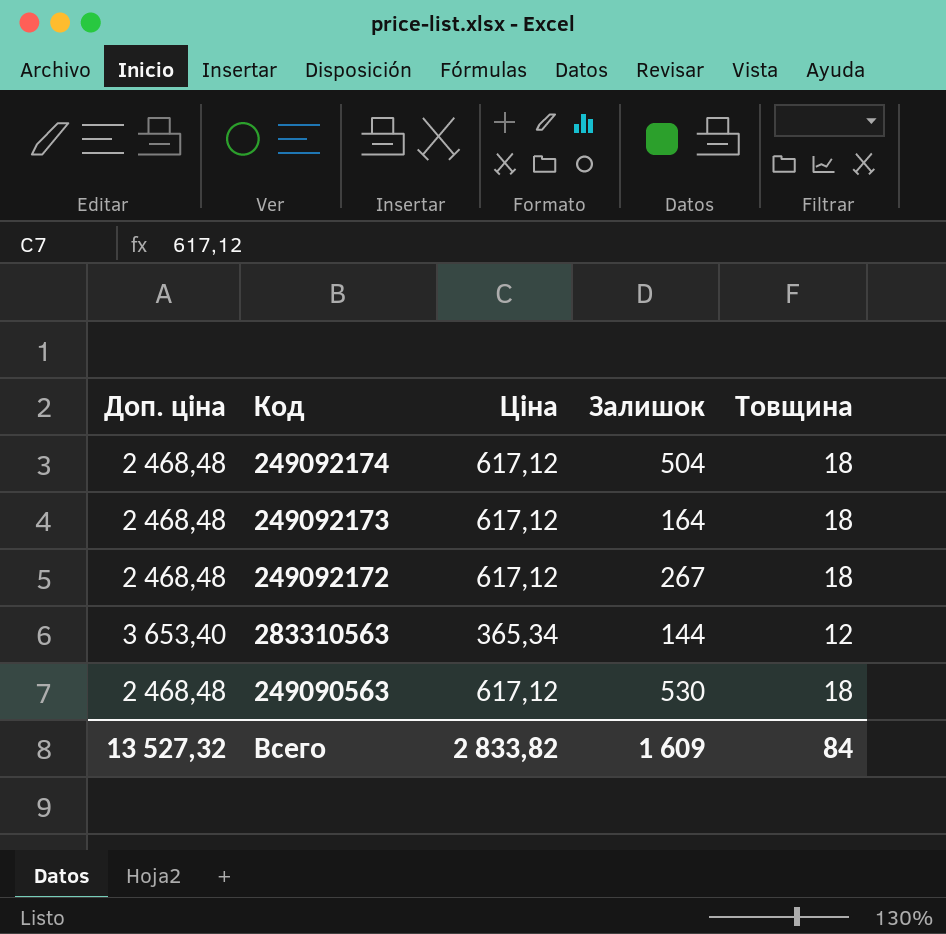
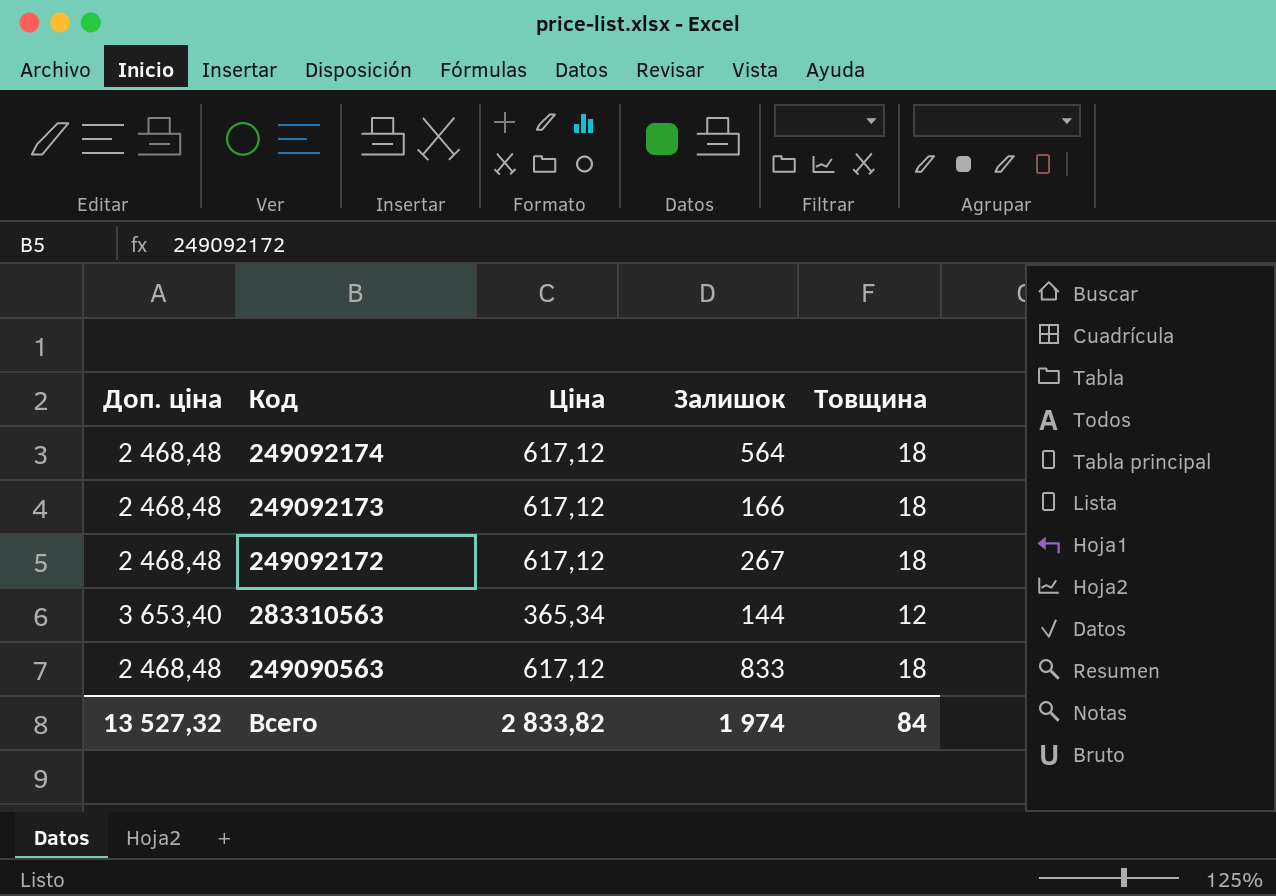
249092174 | Залишок: 504 -> 564
249092173 | Залишок: 164 -> 166
249090563 | Залишок: 530 -> 833
Всего | Залишок: 1 609 -> 1 974

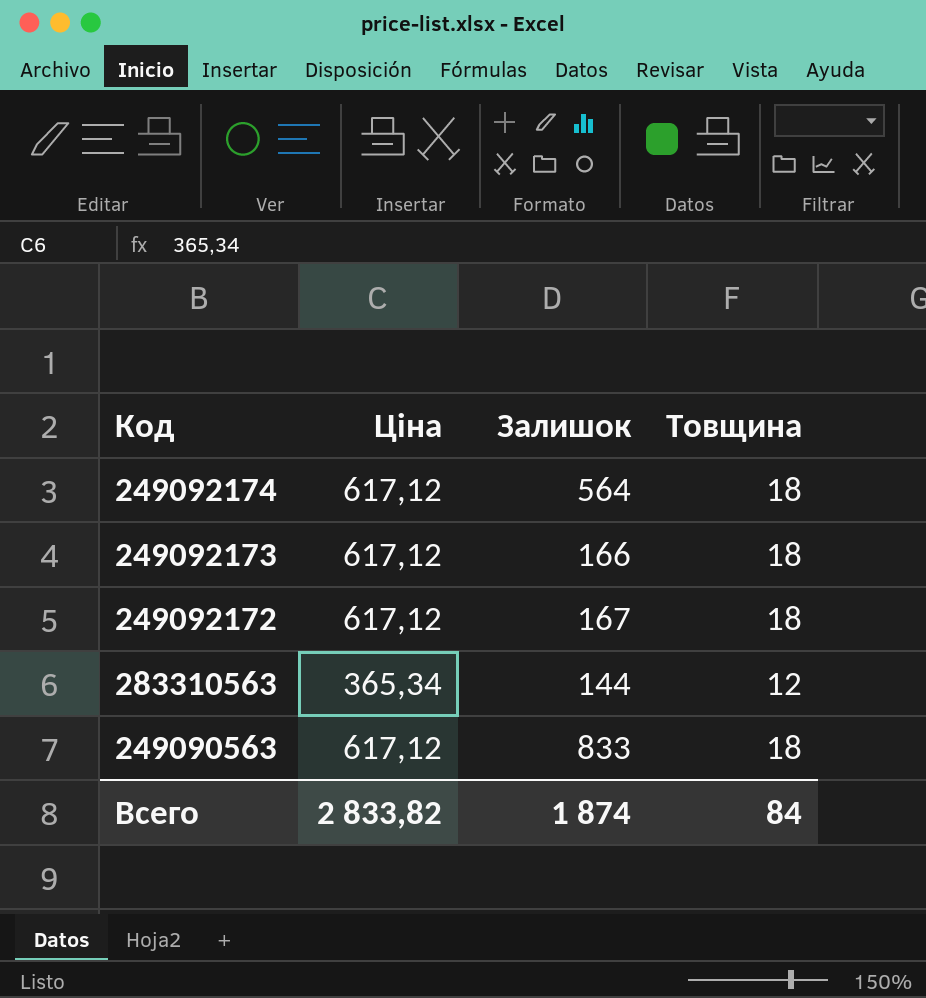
column Доп. ціна | position: 1 -> none
249092172 | Залишок: 267 -> 167
Всего | Залишок: 1 974 -> 1 874

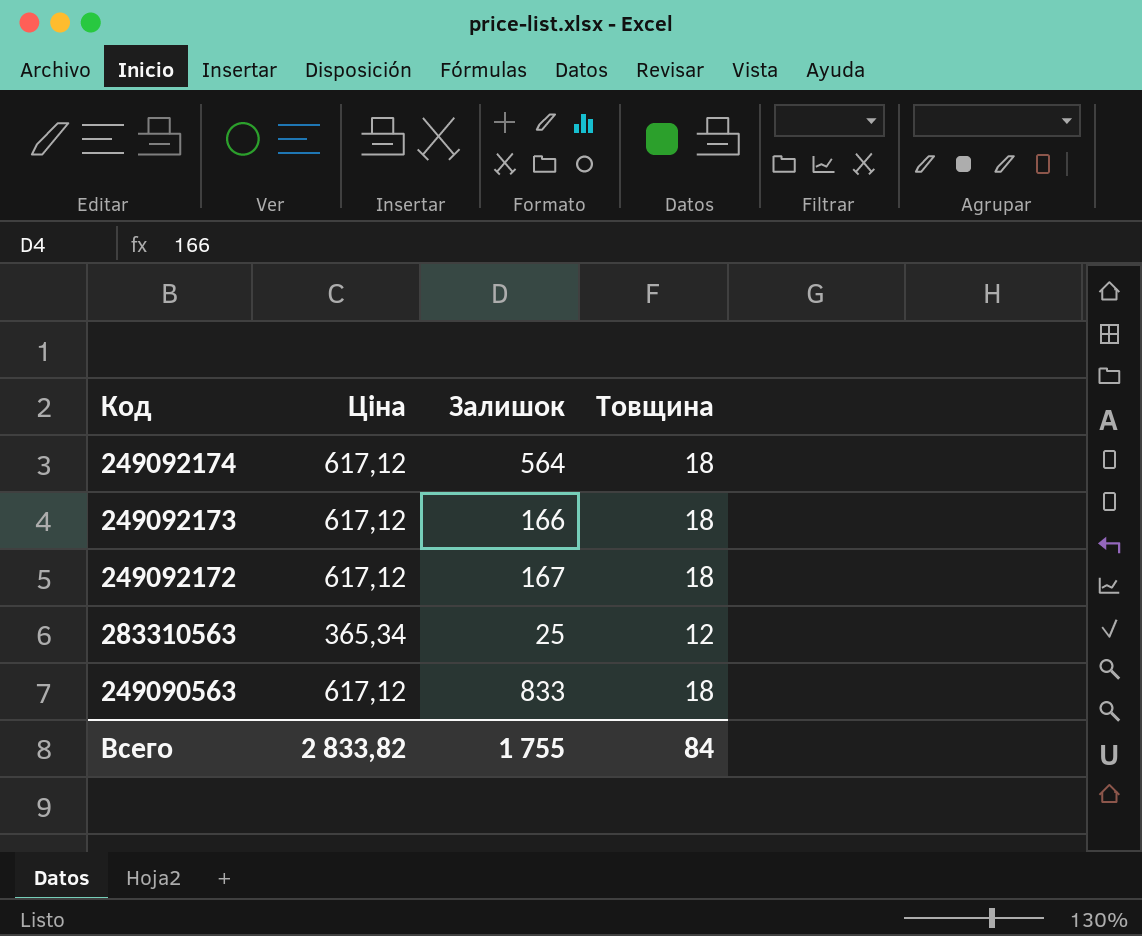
283310563 | Залишок: 144 -> 25
Всего | Залишок: 1 874 -> 1 755

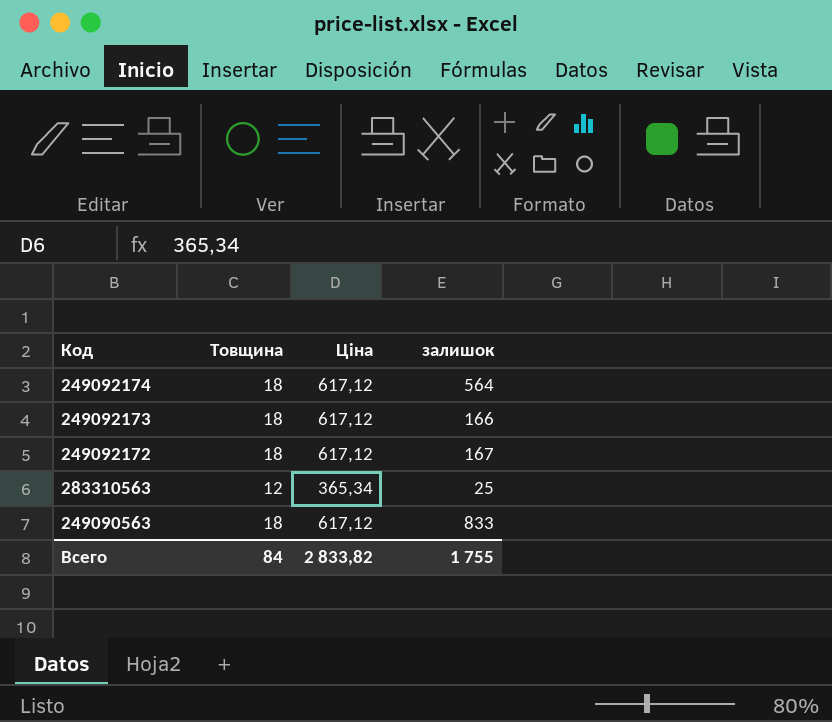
column Товщина | position: 4 -> 2
column name: Залишок -> залишок

